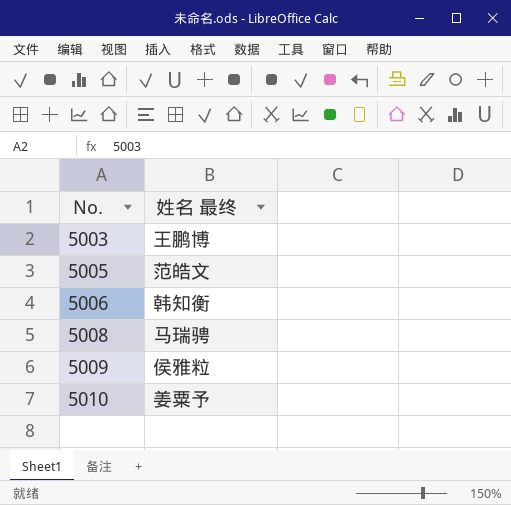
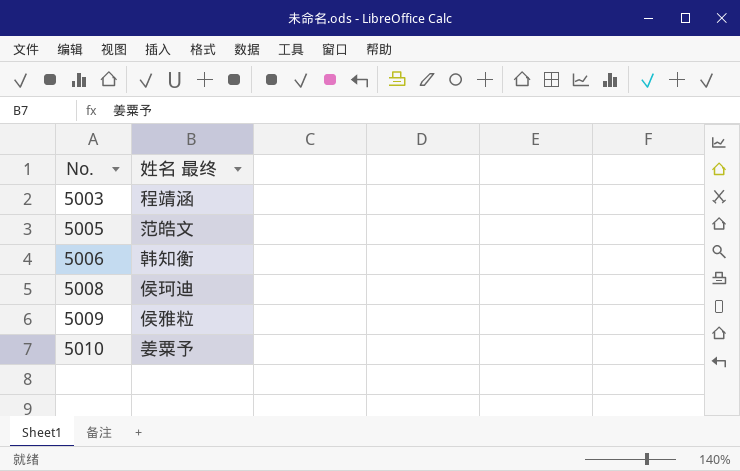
5003 | 姓名 最终: 王鹏博 -> 程靖涵
5008 | 姓名 最终: 马瑞骋 -> 侯珂迪

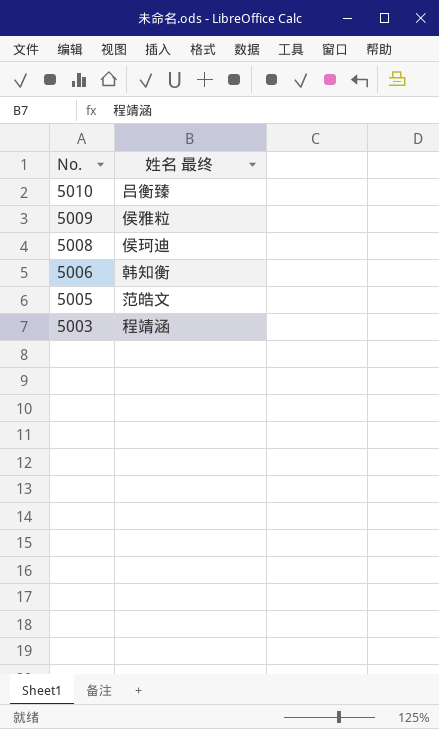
row order: No. ascending -> No. descending
5010 | 姓名 最终: 姜粟予 -> 吕衡臻

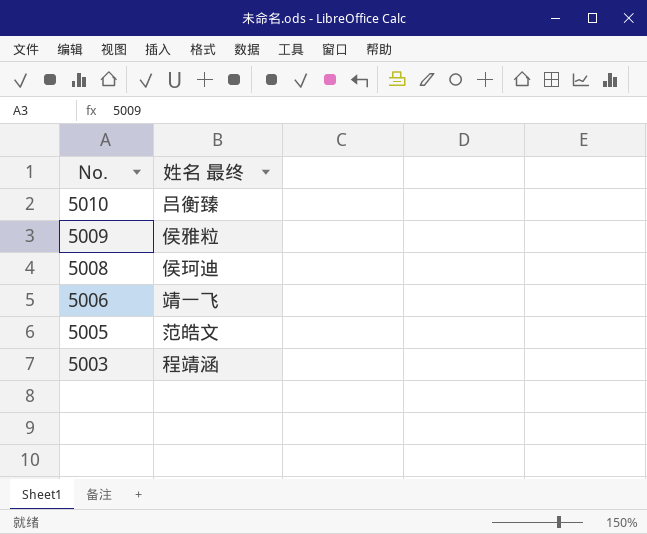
5006 | 姓名 最终: 韩知衡 -> 靖一飞

